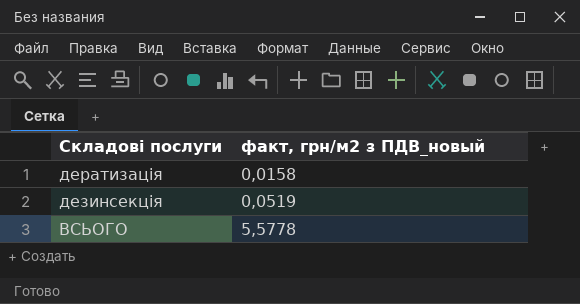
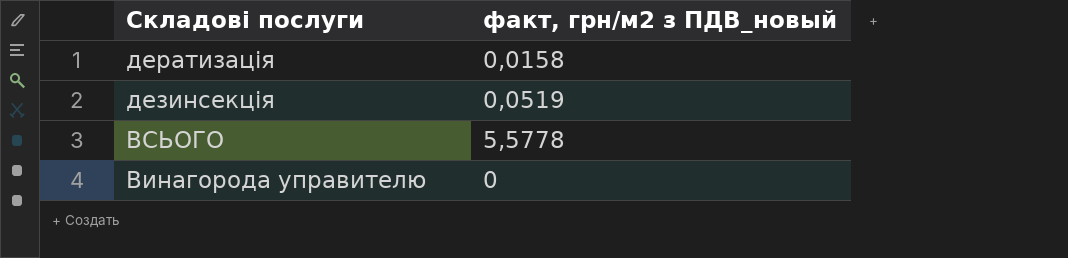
row Винагорода управителю: none -> 0

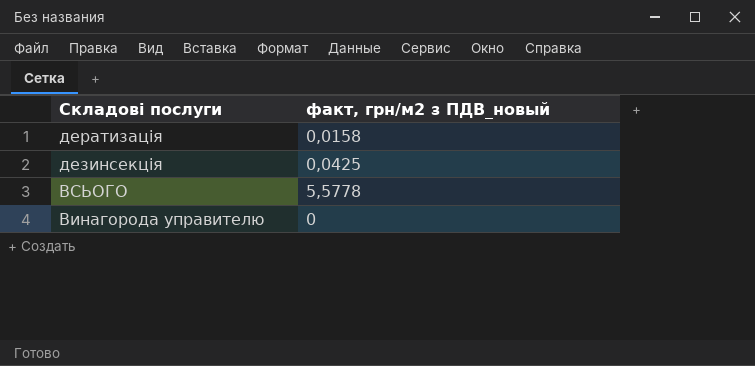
дезинсекція | факт, грн/м2 з ПДВ_новый: 0,0519 -> 0,0425

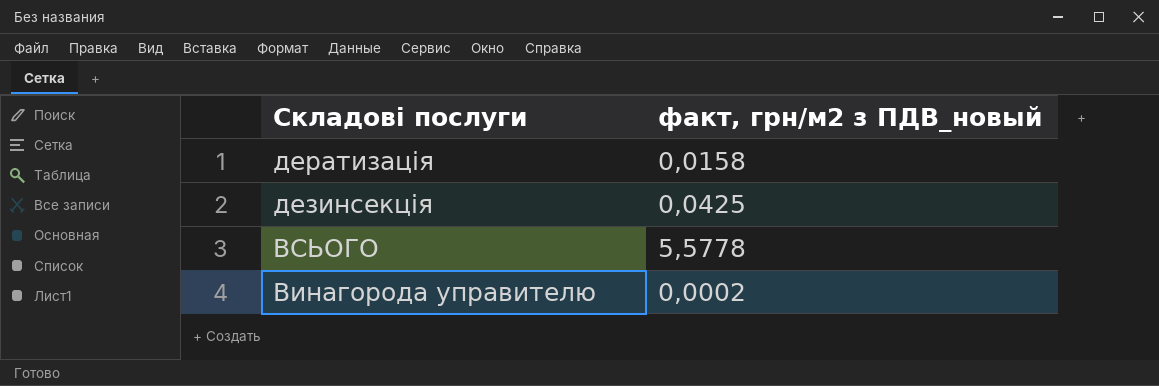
Винагорода управителю | факт, грн/м2 з ПДВ_новый: 0 -> 0,0002

